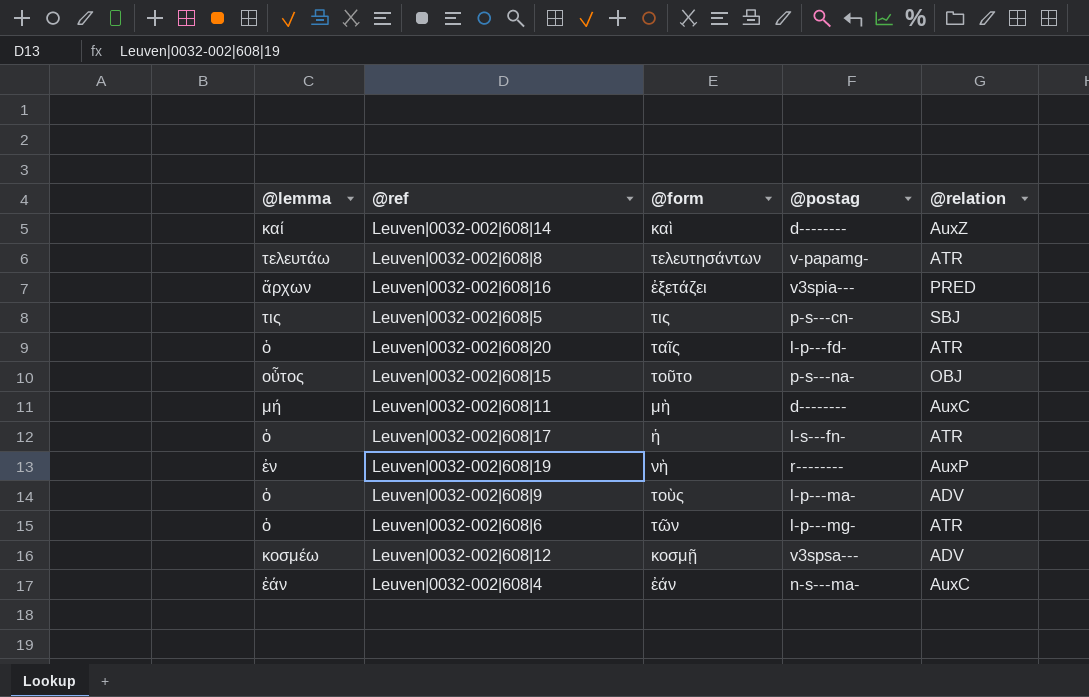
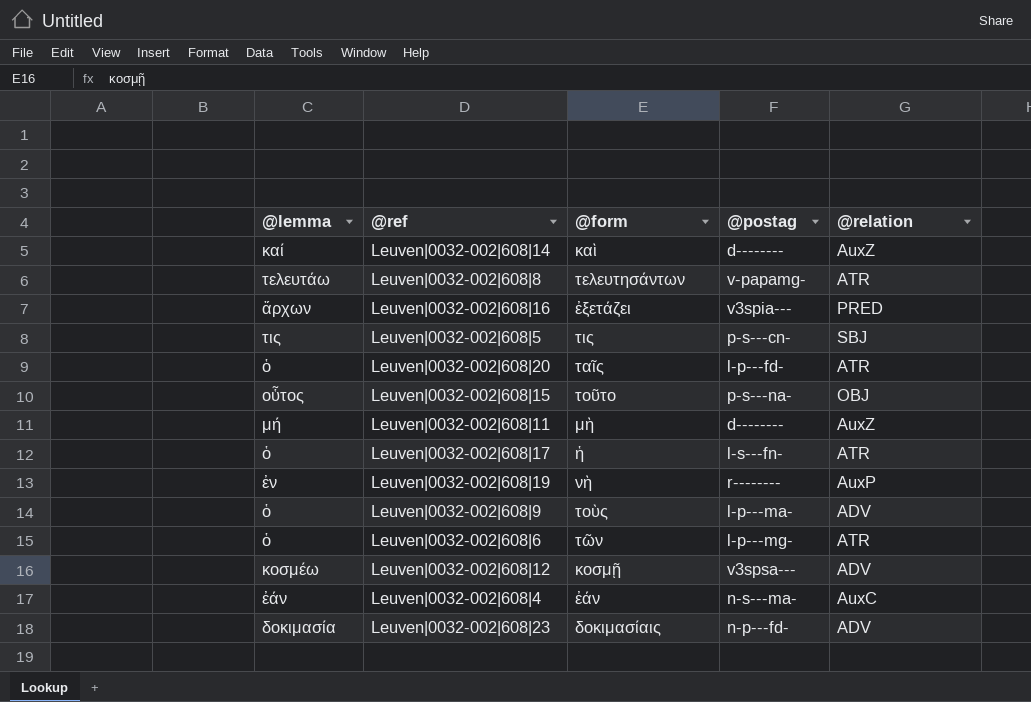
Leuven|0032-002|608|11 | @relation: AuxC -> AuxZ
row Leuven|0032-002|608|23: none -> δοκιμασία | δοκιμασίαις | n-p---fd- | ADV

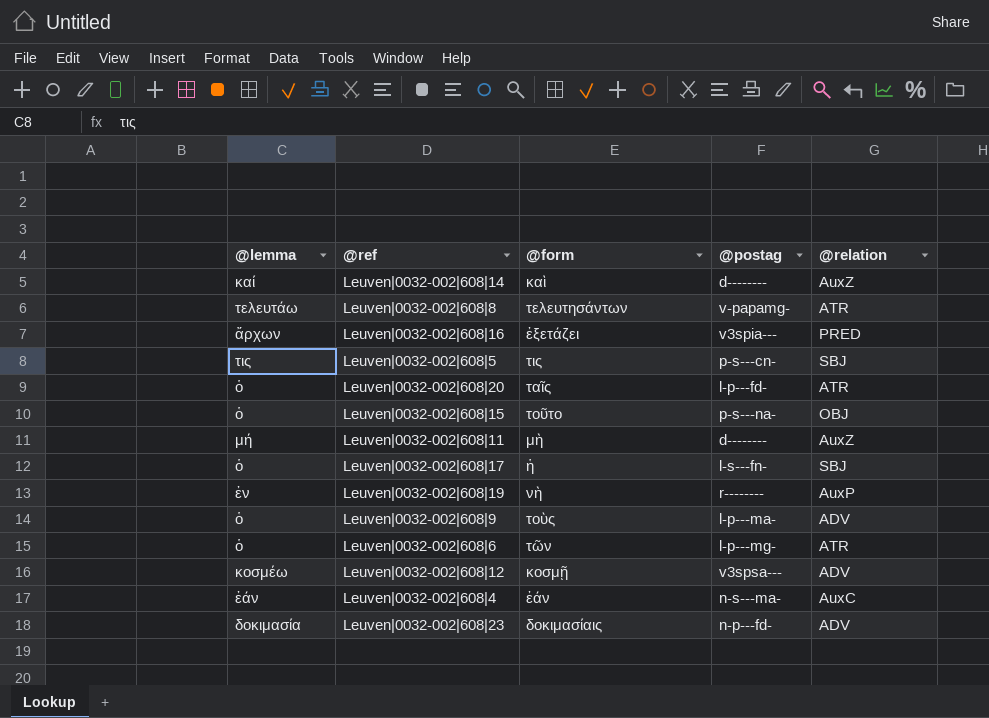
Leuven|0032-002|608|15 | @lemma: οὗτος -> ὁ
Leuven|0032-002|608|17 | @relation: ATR -> SBJ

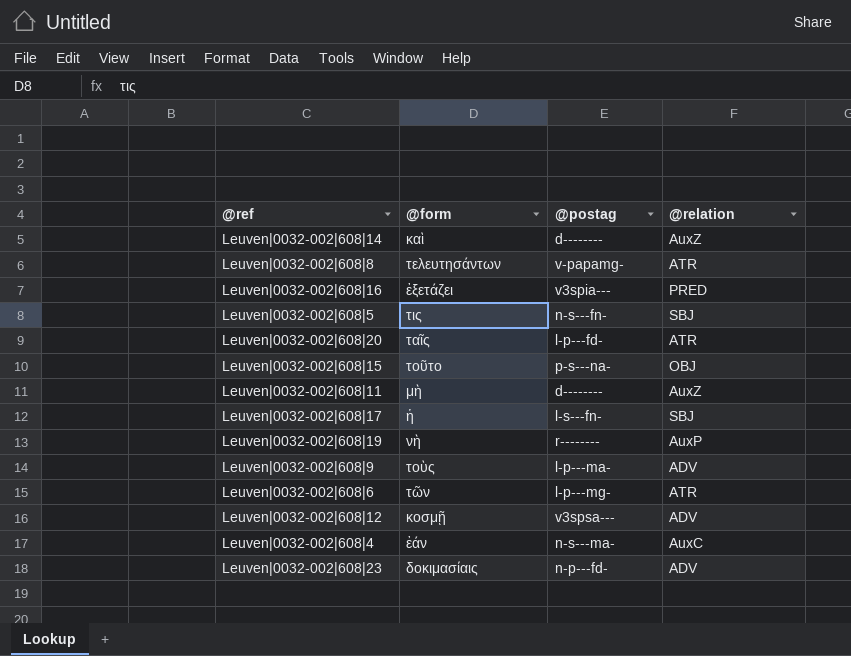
column @lemma | position: 1 -> none
Leuven|0032-002|608|5 | @postag: p-s---cn- -> n-s---fn-

